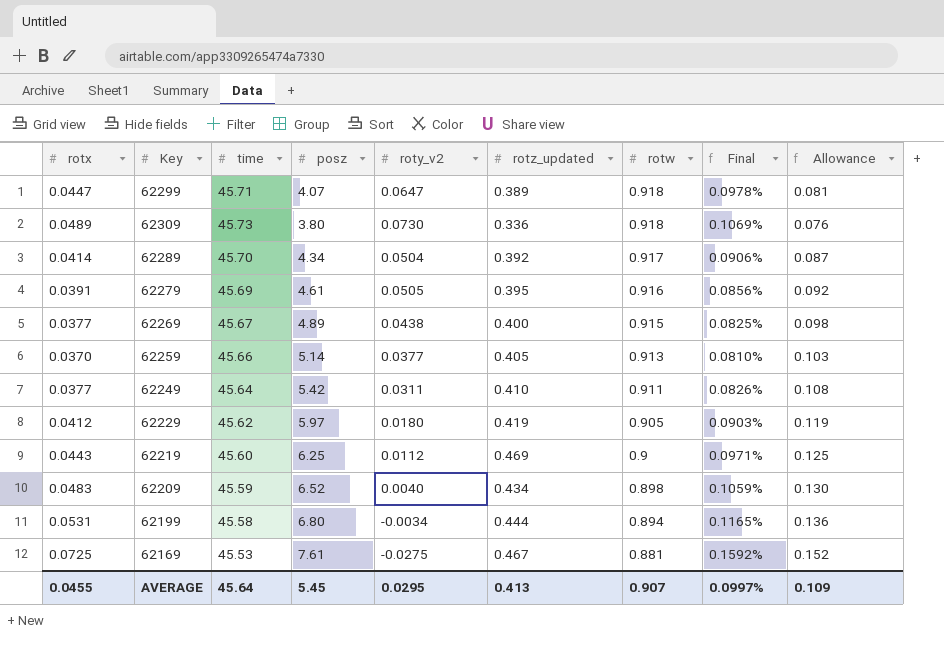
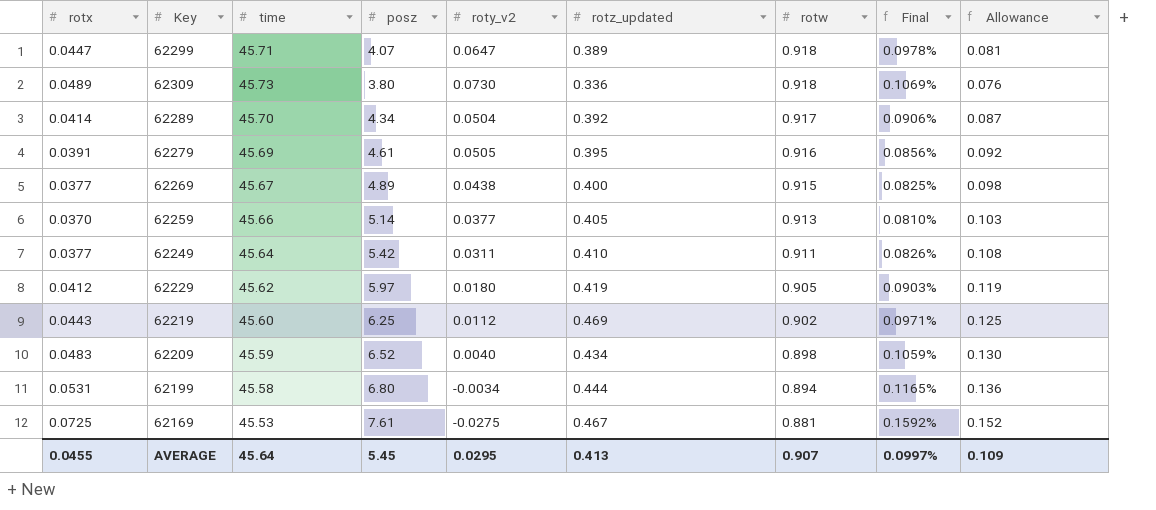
62219 | rotw: 0.9 -> 0.902

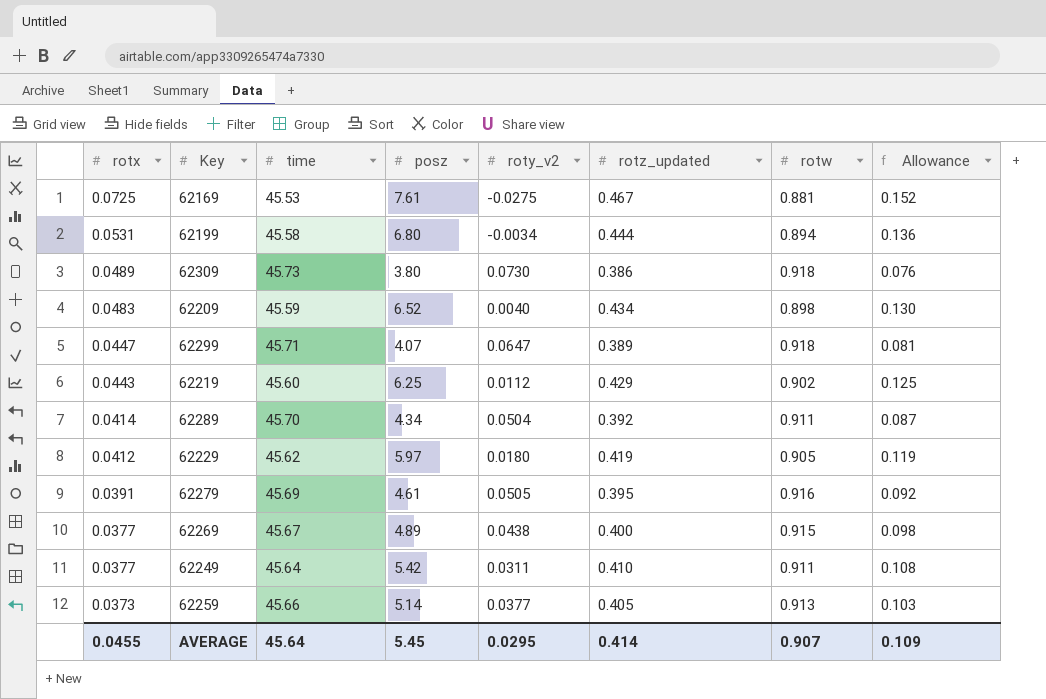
row order: rotw descending -> rotx descending
column Final | formula: [rotx] / [time] -> none
62309 | rotz_updated: 0.336 -> 0.386
62219 | rotz_updated: 0.469 -> 0.429
62289 | rotw: 0.917 -> 0.911
62259 | rotx: 0.0370 -> 0.0373
AVERAGE | rotz_updated: 0.413 -> 0.414

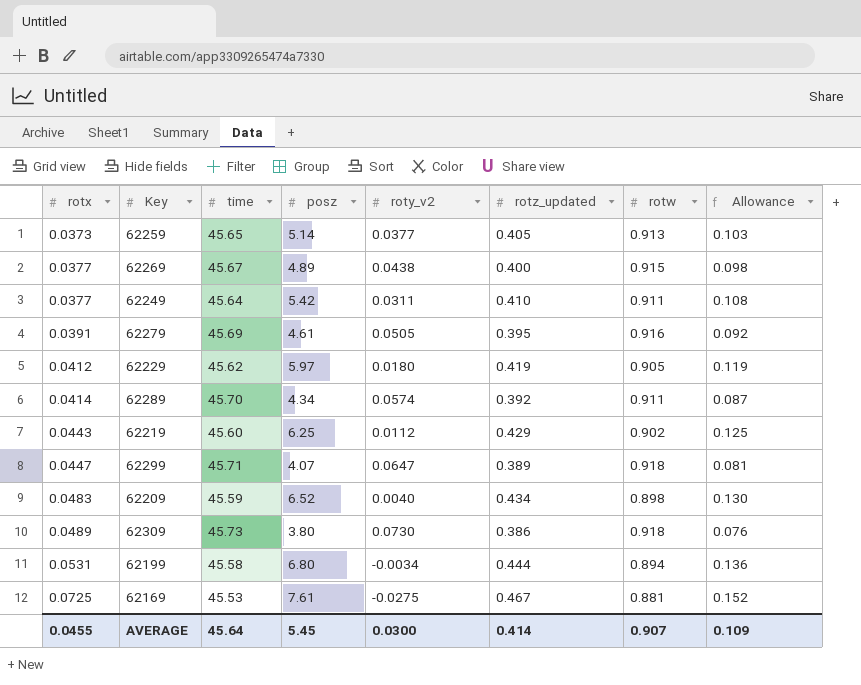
row order: rotx descending -> rotx ascending
62259 | time: 45.66 -> 45.65
62289 | roty_v2: 0.0504 -> 0.0574
AVERAGE | roty_v2: 0.0295 -> 0.0300

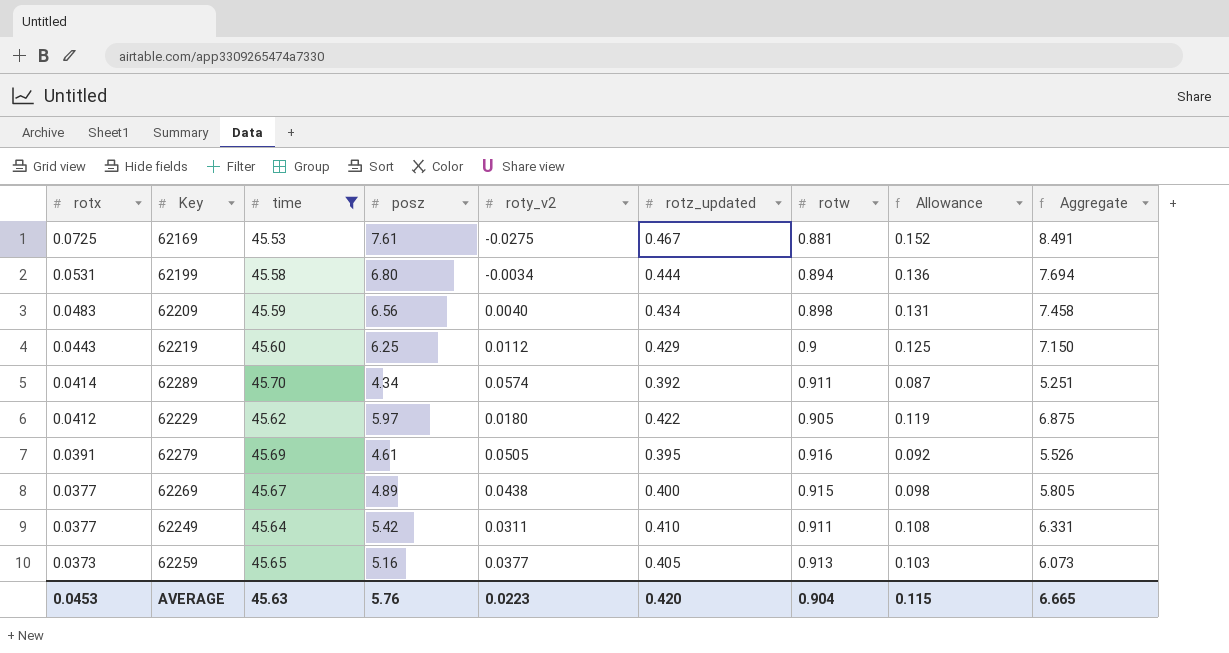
filter: none -> time <= 45.70
row order: rotx ascending -> rotx descending
column Aggregate | formula: none -> [posz] + [rotw]
62209 | posz: 6.52 -> 6.56
62209 | Allowance: 0.130 -> 0.131
62219 | rotw: 0.902 -> 0.9
62229 | rotz_updated: 0.419 -> 0.422
62259 | posz: 5.14 -> 5.16
AVERAGE | rotx: 0.0455 -> 0.0453
AVERAGE | time: 45.64 -> 45.63
AVERAGE | posz: 5.45 -> 5.76
AVERAGE | roty_v2: 0.0300 -> 0.0223
AVERAGE | rotz_updated: 0.414 -> 0.420
AVERAGE | rotw: 0.907 -> 0.904
AVERAGE | Allowance: 0.109 -> 0.115

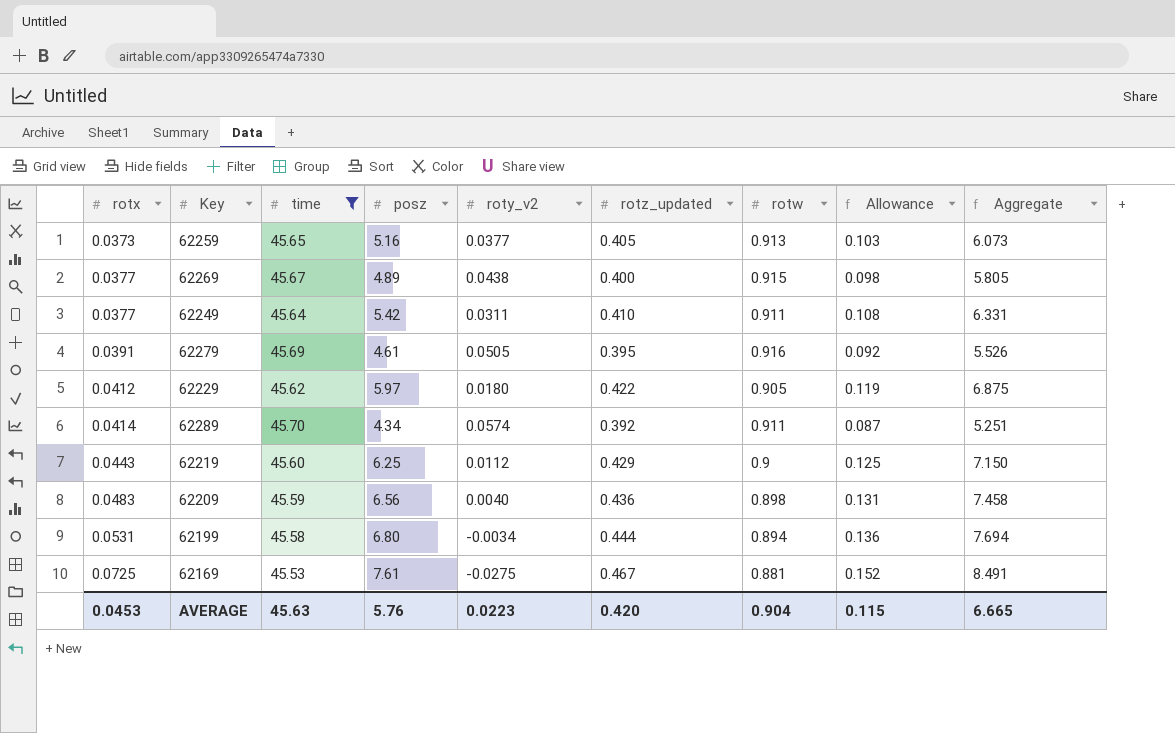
row order: rotx descending -> rotx ascending
62209 | rotz_updated: 0.434 -> 0.436

